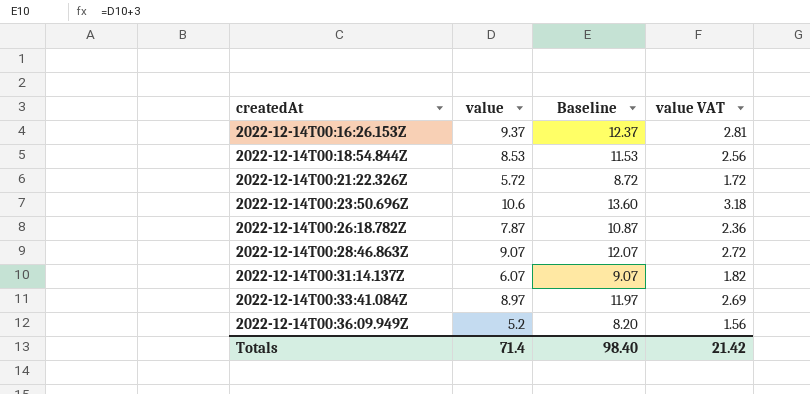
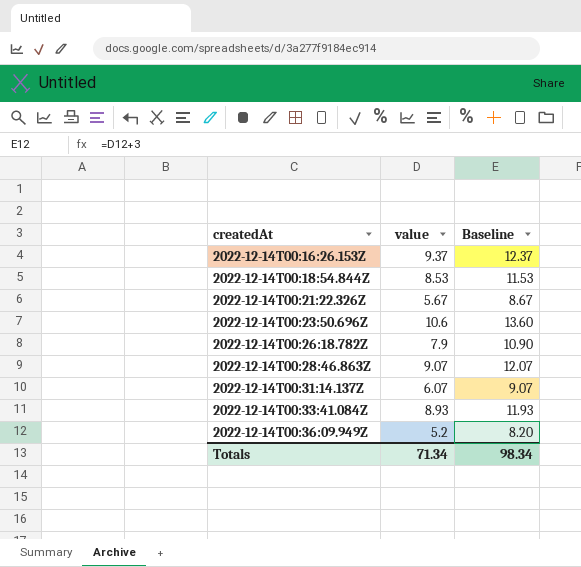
column value VAT | formula: [value] * 0.3 -> none
2022-12-14T00:21:22.326Z | value: 5.72 -> 5.67
2022-12-14T00:21:22.326Z | Baseline: 8.72 -> 8.67
2022-12-14T00:26:18.782Z | value: 7.87 -> 7.9
2022-12-14T00:26:18.782Z | Baseline: 10.87 -> 10.90
2022-12-14T00:33:41.084Z | value: 8.97 -> 8.93
2022-12-14T00:33:41.084Z | Baseline: 11.97 -> 11.93
Totals | value: 71.4 -> 71.34
Totals | Baseline: 98.40 -> 98.34

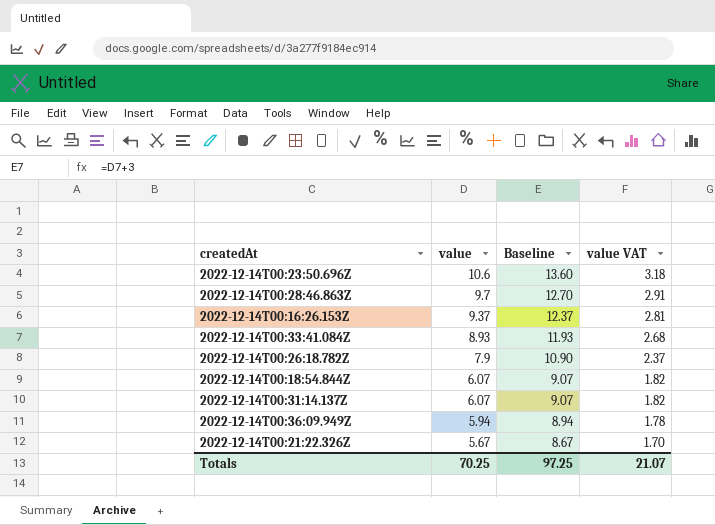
row order: createdAt ascending -> value descending
column value VAT | formula: none -> [value] * 0.3
2022-12-14T00:28:46.863Z | value: 9.07 -> 9.7
2022-12-14T00:28:46.863Z | Baseline: 12.07 -> 12.70
2022-12-14T00:18:54.844Z | value: 8.53 -> 6.07
2022-12-14T00:18:54.844Z | Baseline: 11.53 -> 9.07
2022-12-14T00:36:09.949Z | value: 5.2 -> 5.94
2022-12-14T00:36:09.949Z | Baseline: 8.20 -> 8.94
Totals | value: 71.34 -> 70.25
Totals | Baseline: 98.34 -> 97.25

